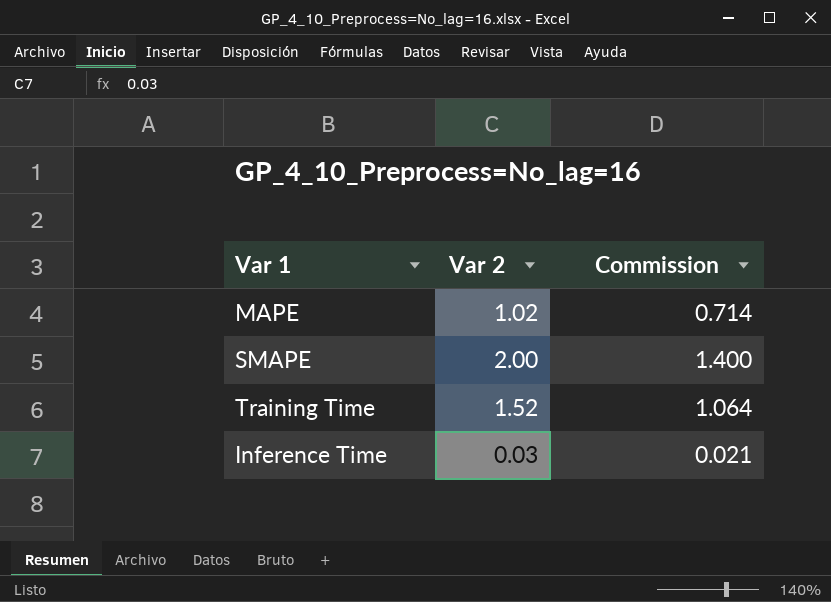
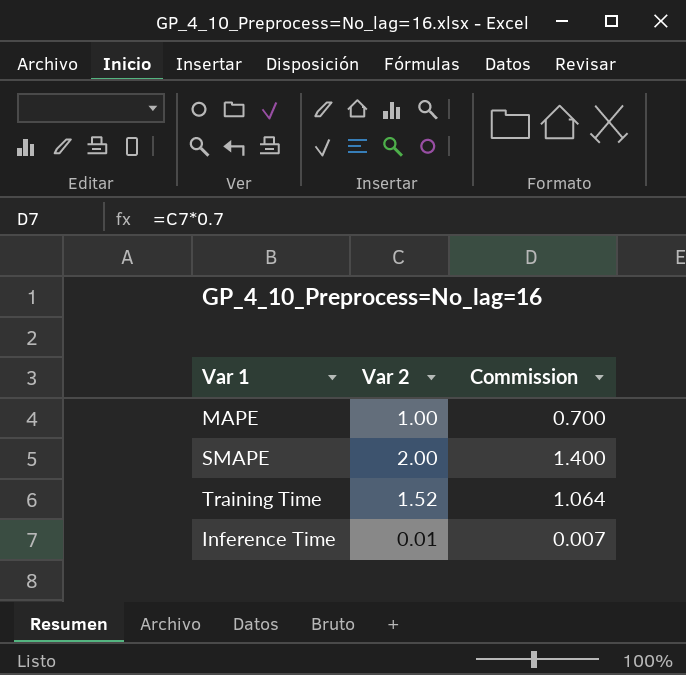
MAPE | Var 2: 1.02 -> 1.00
MAPE | Commission: 0.714 -> 0.700
Inference Time | Var 2: 0.03 -> 0.01
Inference Time | Commission: 0.021 -> 0.007

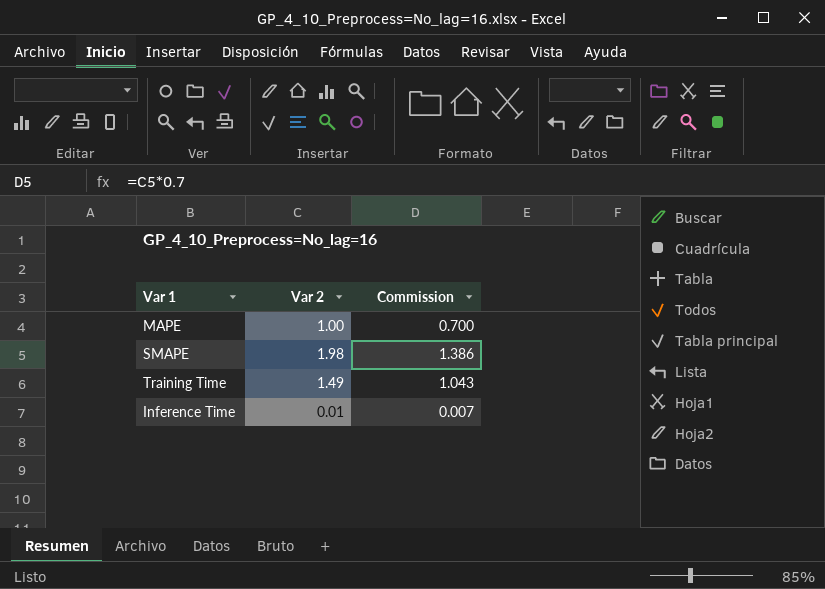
SMAPE | Var 2: 2.00 -> 1.98
SMAPE | Commission: 1.400 -> 1.386
Training Time | Var 2: 1.52 -> 1.49
Training Time | Commission: 1.064 -> 1.043

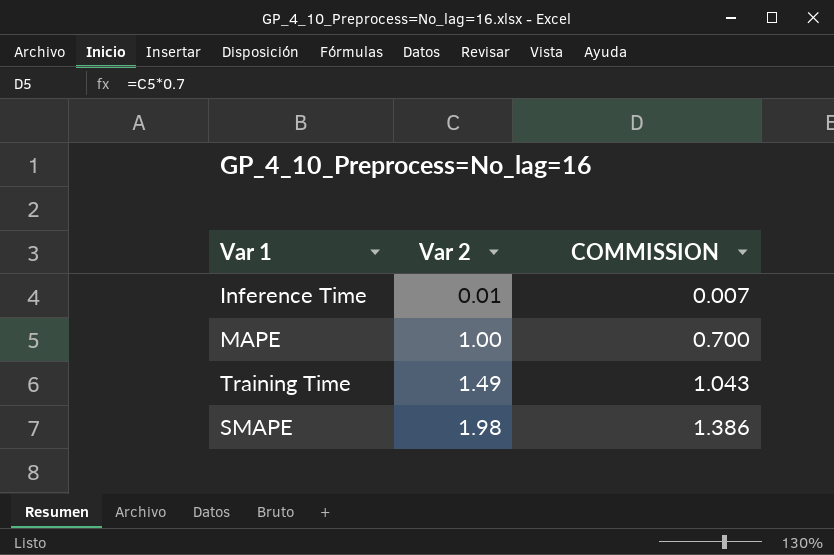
row order: none -> Var 2 ascending
column name: Commission -> COMMISSION

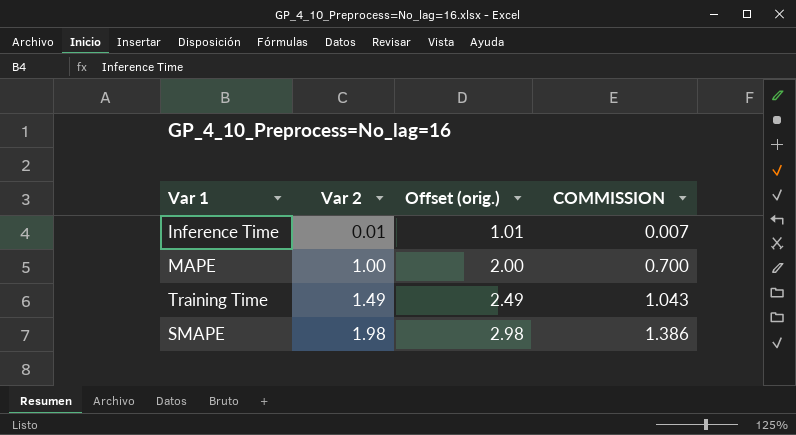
column Offset (orig.) | formula: none -> [Var 2] + 1

